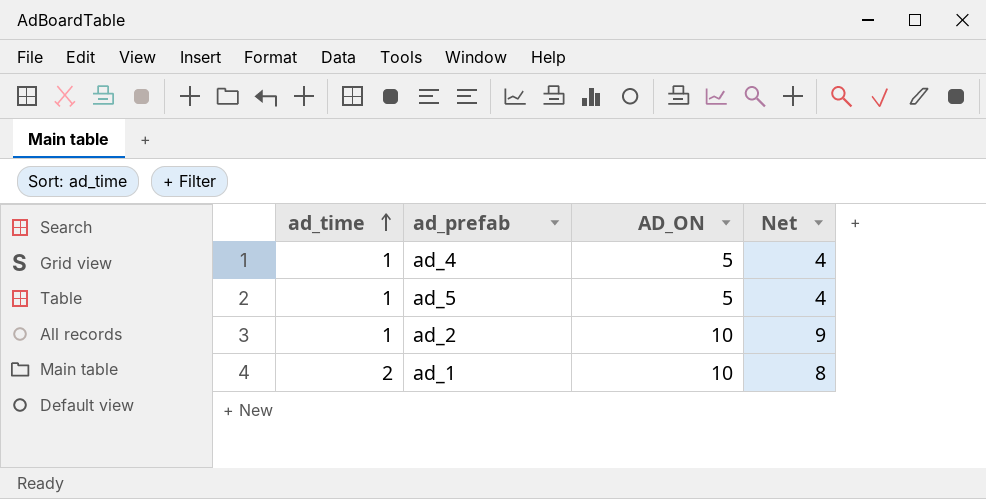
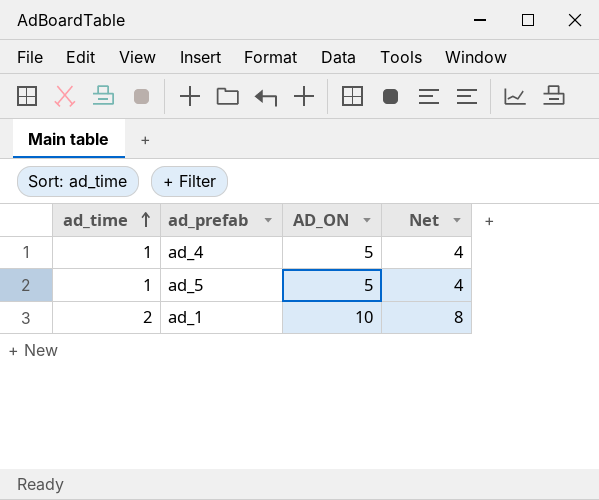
row ad_2: 1 | 10 | 9 -> none

